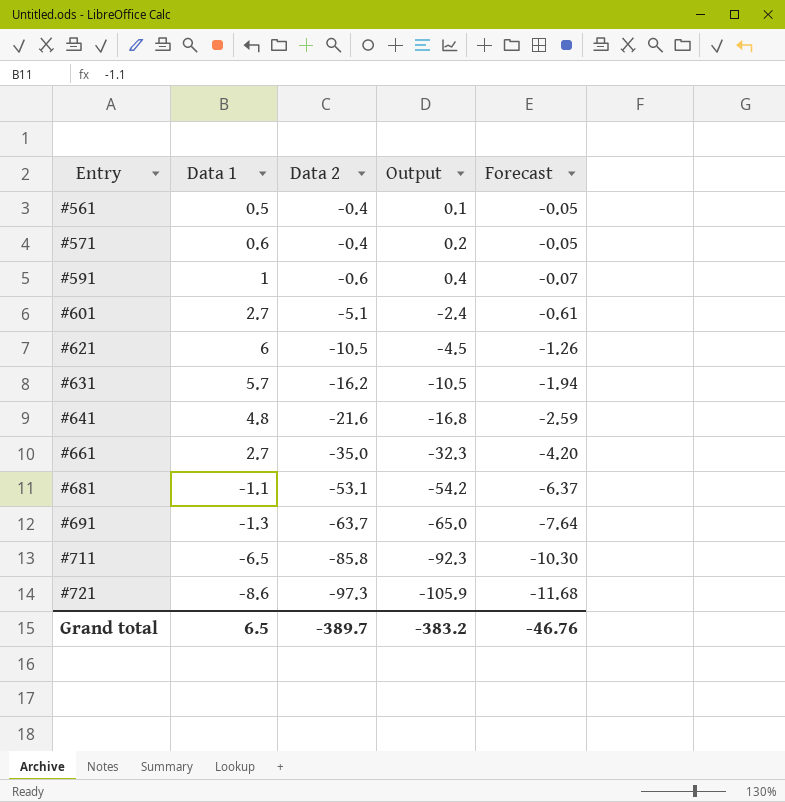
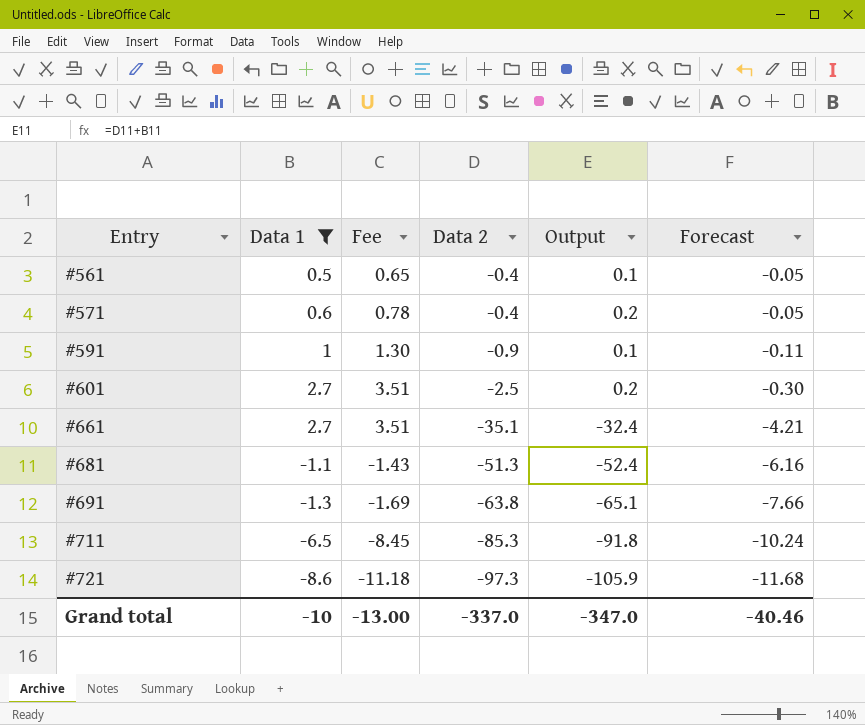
filter: none -> Data 1 <= 2.7
column Fee | formula: none -> [Data 1] * 1.3
#591 | Data 2: -0.6 -> -0.9
#591 | Output: 0.4 -> 0.1
#591 | Forecast: -0.07 -> -0.11
#601 | Data 2: -5.1 -> -2.5
#601 | Output: -2.4 -> 0.2
#601 | Forecast: -0.61 -> -0.30
#661 | Data 2: -35.0 -> -35.1
#661 | Output: -32.3 -> -32.4
#661 | Forecast: -4.20 -> -4.21
#681 | Data 2: -53.1 -> -51.3
#681 | Output: -54.2 -> -52.4
#681 | Forecast: -6.37 -> -6.16
#691 | Data 2: -63.7 -> -63.8
#691 | Output: -65.0 -> -65.1
#691 | Forecast: -7.64 -> -7.66
#711 | Data 2: -85.8 -> -85.3
#711 | Output: -92.3 -> -91.8
#711 | Forecast: -10.30 -> -10.24
Grand total | Data 1: 6.5 -> -10
Grand total | Data 2: -389.7 -> -337.0
Grand total | Output: -383.2 -> -347.0
Grand total | Forecast: -46.76 -> -40.46

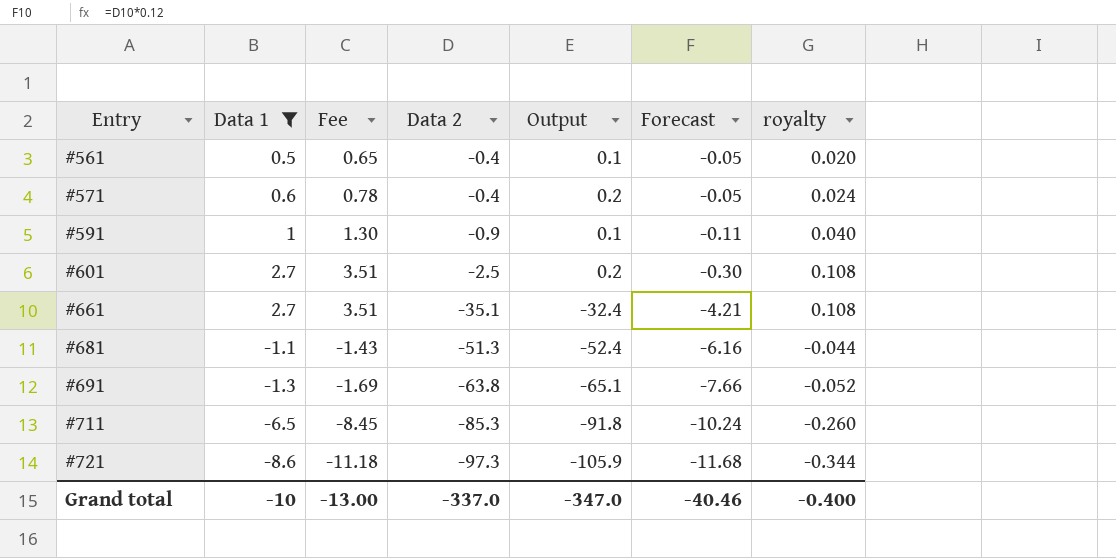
column royalty | formula: none -> [Data 1] * 0.04

